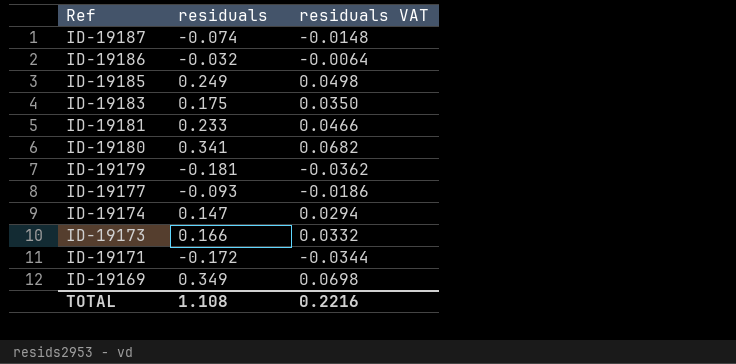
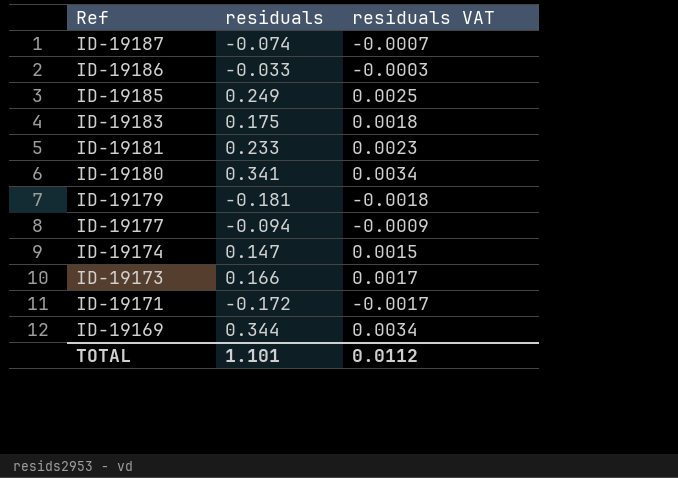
column residuals VAT | formula: [residuals] * 0.2 -> [residuals] * 0.01
ID-19186 | residuals: -0.032 -> -0.033
ID-19177 | residuals: -0.093 -> -0.094
ID-19169 | residuals: 0.349 -> 0.344
TOTAL | residuals: 1.108 -> 1.101
TOTAL | residuals VAT: 0.2216 -> 0.0112

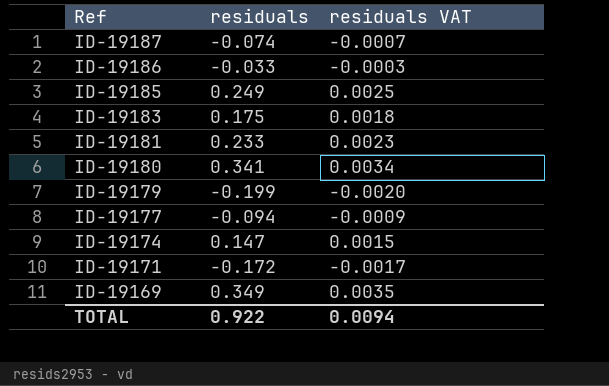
row ID-19173: 0.166 | 0.0017 -> none
ID-19179 | residuals: -0.181 -> -0.199
ID-19179 | residuals VAT: -0.0018 -> -0.0020
ID-19169 | residuals: 0.344 -> 0.349
ID-19169 | residuals VAT: 0.0034 -> 0.0035
TOTAL | residuals: 1.101 -> 0.922
TOTAL | residuals VAT: 0.0112 -> 0.0094

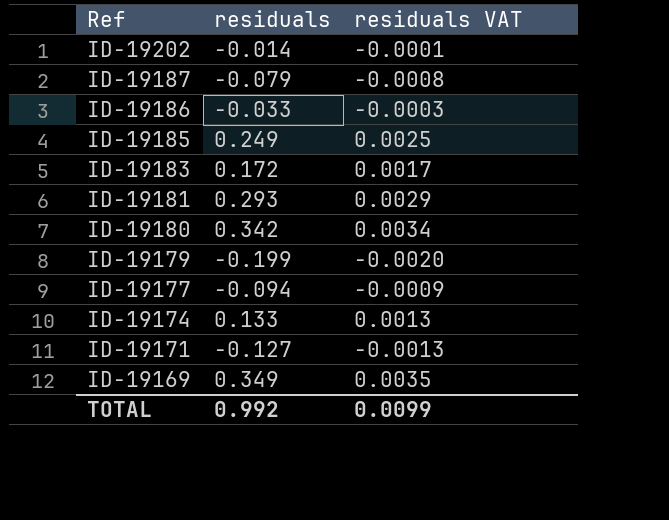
row ID-19202: none -> -0.014 | -0.0001
ID-19187 | residuals: -0.074 -> -0.079
ID-19187 | residuals VAT: -0.0007 -> -0.0008
ID-19183 | residuals: 0.175 -> 0.172
ID-19183 | residuals VAT: 0.0018 -> 0.0017
ID-19181 | residuals: 0.233 -> 0.293
ID-19181 | residuals VAT: 0.0023 -> 0.0029
ID-19180 | residuals: 0.341 -> 0.342
ID-19174 | residuals: 0.147 -> 0.133
ID-19174 | residuals VAT: 0.0015 -> 0.0013
ID-19171 | residuals: -0.172 -> -0.127
ID-19171 | residuals VAT: -0.0017 -> -0.0013
TOTAL | residuals: 0.922 -> 0.992
TOTAL | residuals VAT: 0.0094 -> 0.0099

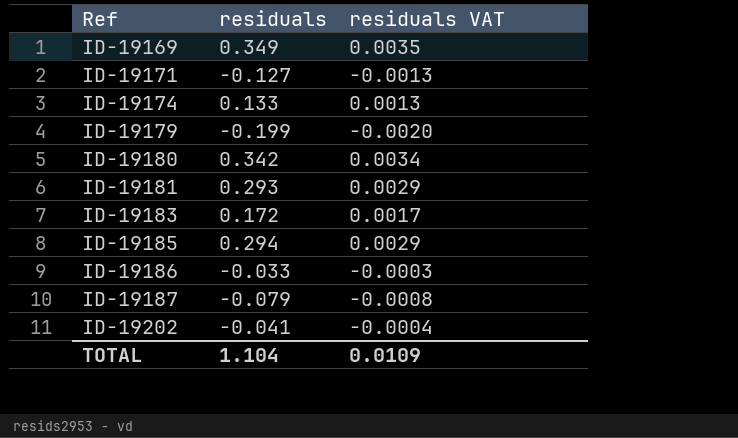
row order: Ref descending -> Ref ascending
row ID-19177: -0.094 | -0.0009 -> none
ID-19185 | residuals: 0.249 -> 0.294
ID-19185 | residuals VAT: 0.0025 -> 0.0029
ID-19202 | residuals: -0.014 -> -0.041
ID-19202 | residuals VAT: -0.0001 -> -0.0004
TOTAL | residuals: 0.992 -> 1.104
TOTAL | residuals VAT: 0.0099 -> 0.0109

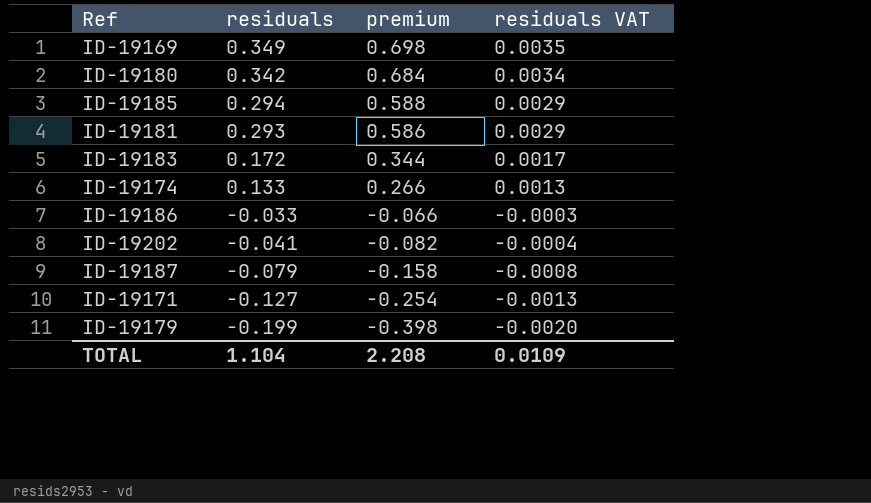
row order: Ref ascending -> residuals descending
column premium | formula: none -> [residuals] * 2

